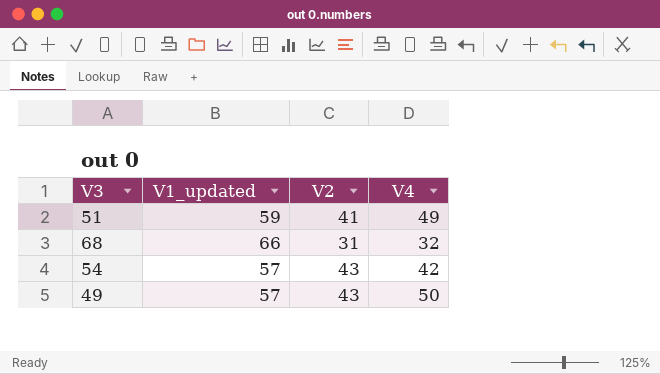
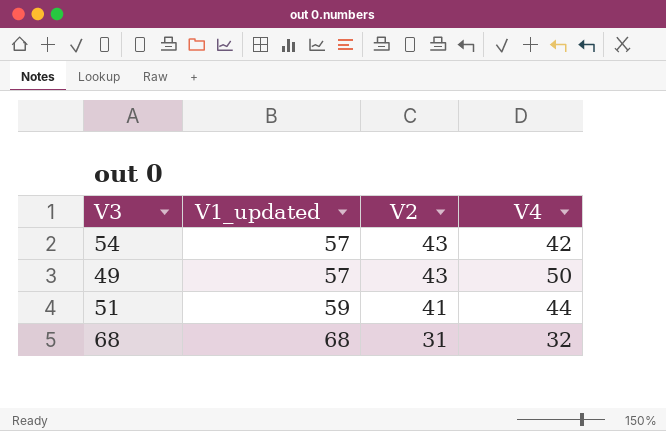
row order: none -> V1_updated ascending
51 | V4: 49 -> 44
68 | V1_updated: 66 -> 68

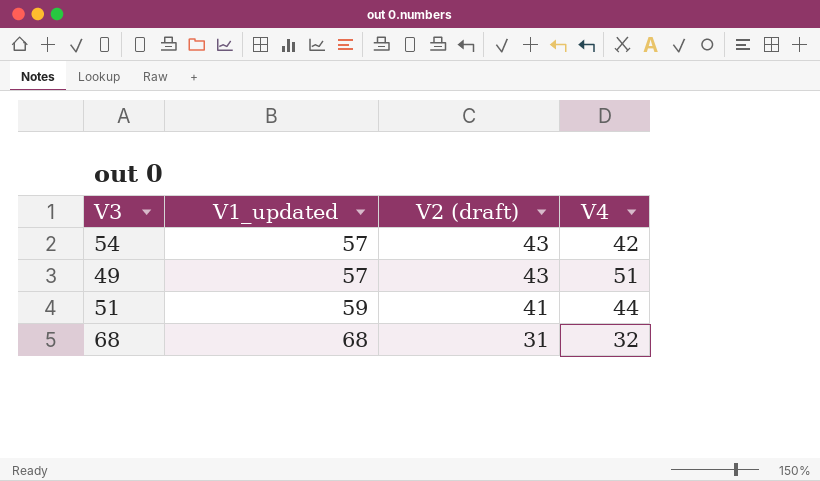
column name: V2 -> V2 (draft)
49 | V4: 50 -> 51

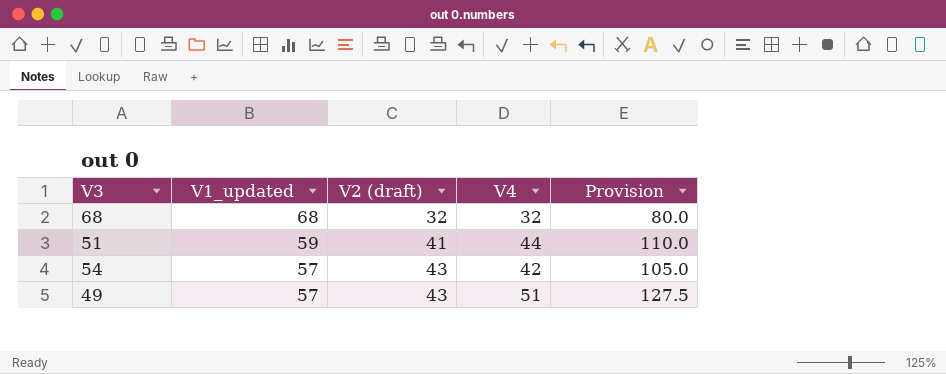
row order: V1_updated ascending -> V1_updated descending
column Provision | formula: none -> [V4] * 2.5
68 | V2 (draft): 31 -> 32

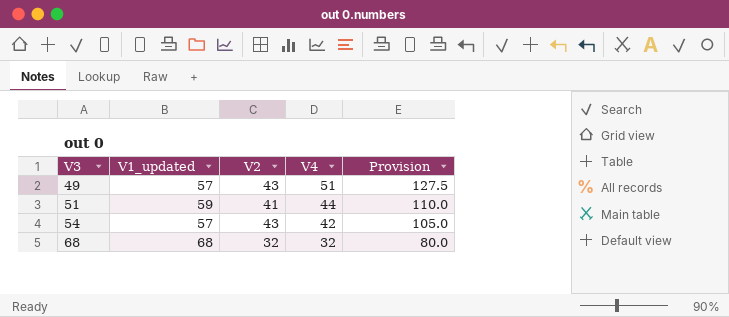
row order: V1_updated descending -> V3 ascending
column name: V2 (draft) -> V2

